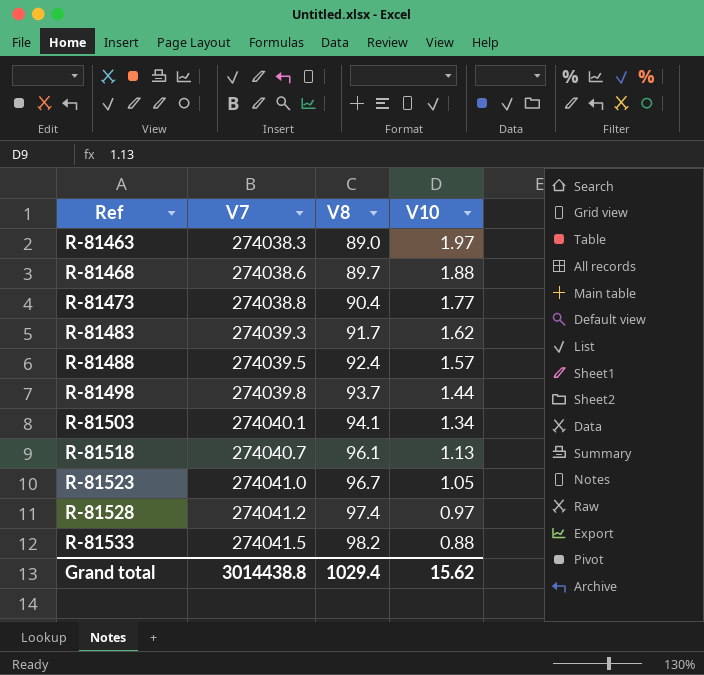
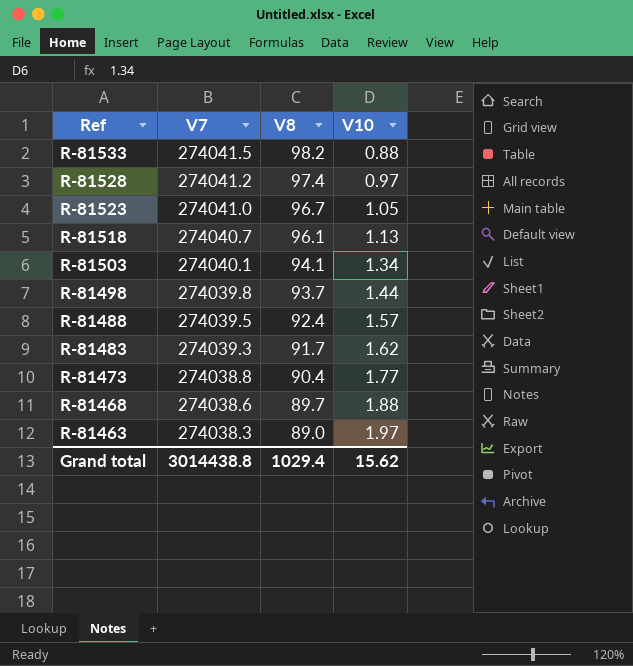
row order: Ref ascending -> Ref descending

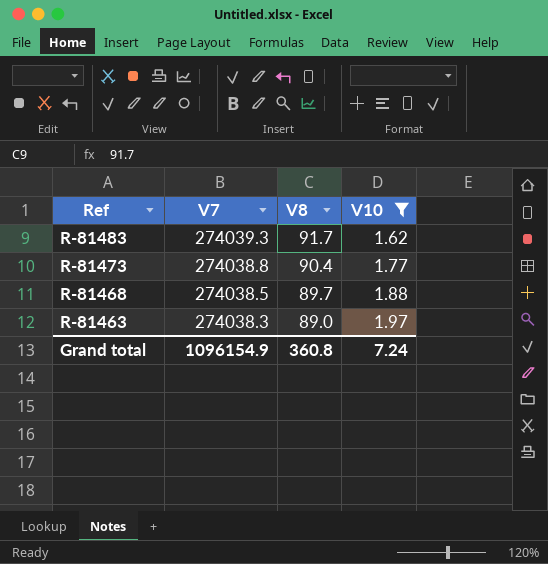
filter: none -> V10 >= 1.62
R-81468 | V7: 274038.6 -> 274038.5
Grand total | V7: 3014438.8 -> 1096154.9
Grand total | V8: 1029.4 -> 360.8
Grand total | V10: 15.62 -> 7.24

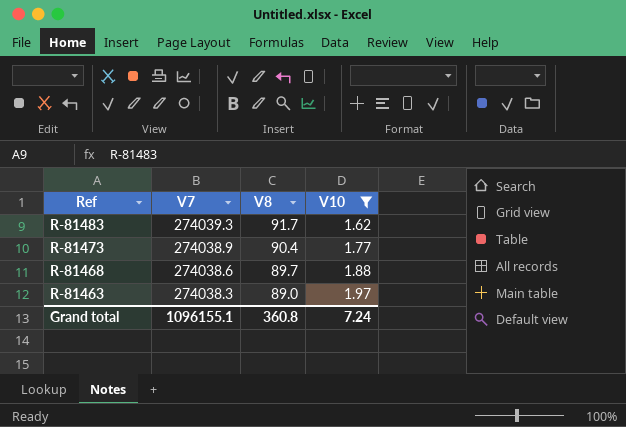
R-81473 | V7: 274038.8 -> 274038.9
R-81468 | V7: 274038.5 -> 274038.6
Grand total | V7: 1096154.9 -> 1096155.1

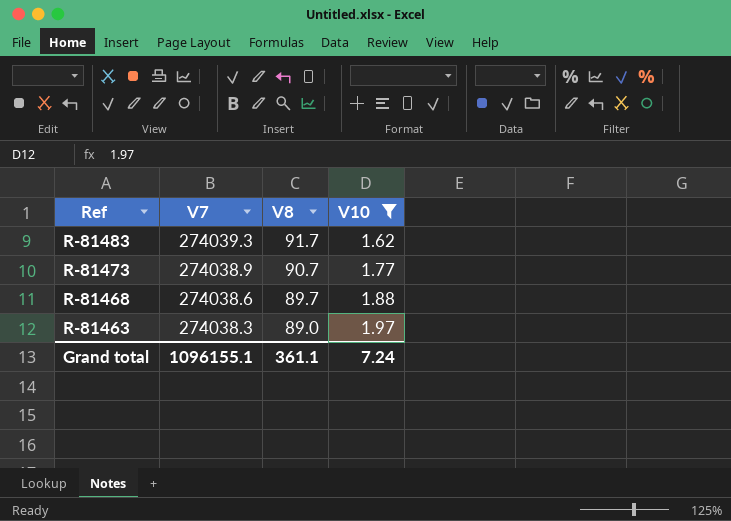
R-81473 | V8: 90.4 -> 90.7
Grand total | V8: 360.8 -> 361.1

